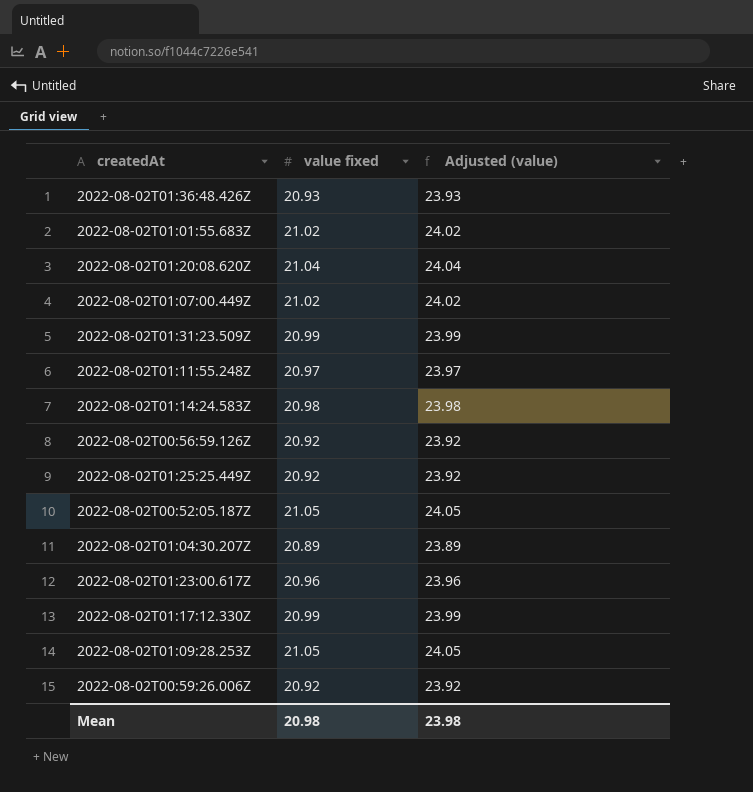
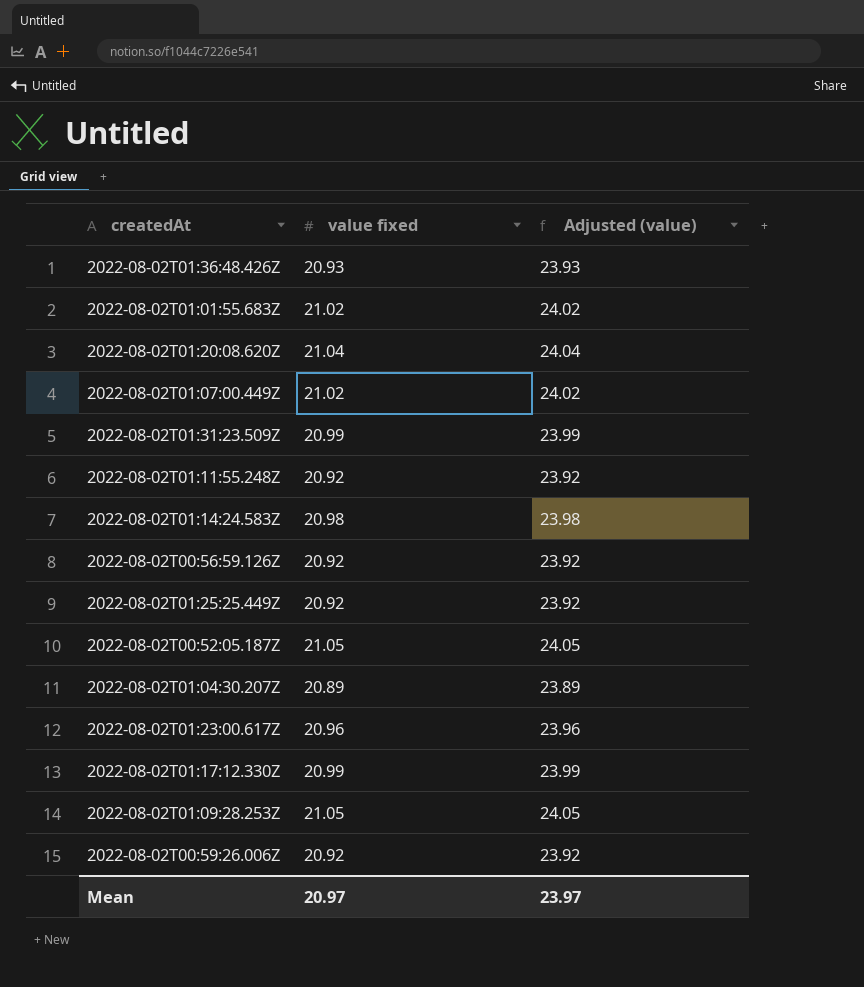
2022-08-02T01:11:55.248Z | value fixed: 20.97 -> 20.92
2022-08-02T01:11:55.248Z | Adjusted (value): 23.97 -> 23.92
Mean | value fixed: 20.98 -> 20.97
Mean | Adjusted (value): 23.98 -> 23.97

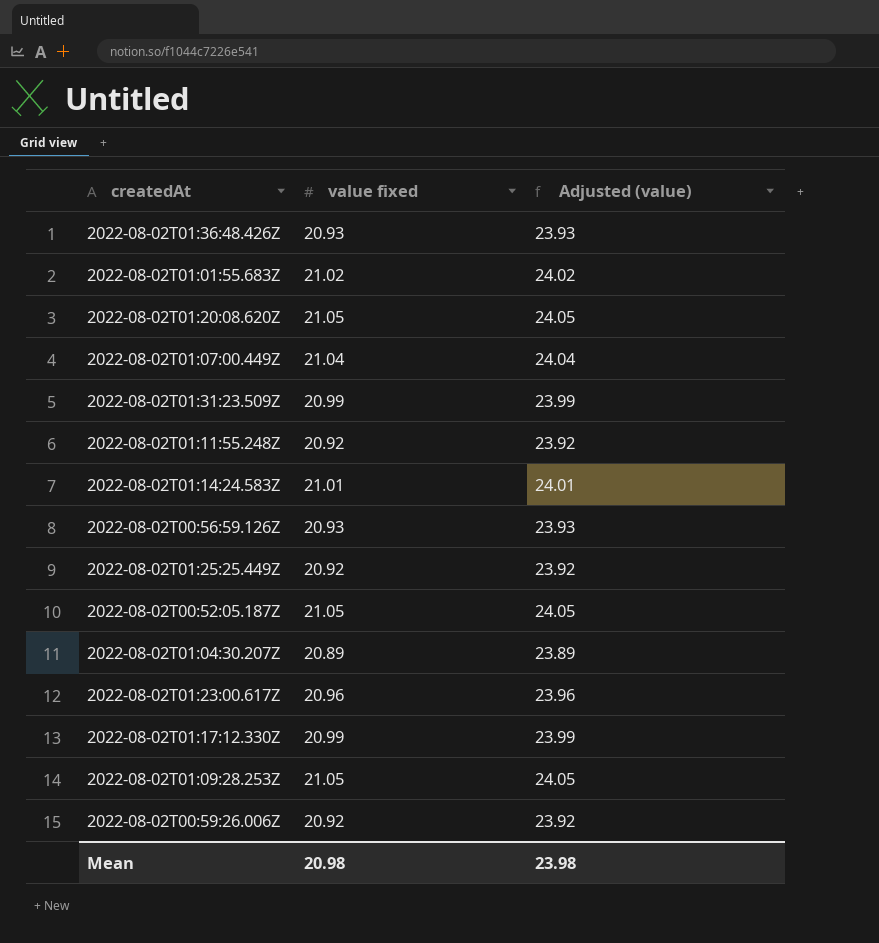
2022-08-02T01:20:08.620Z | value fixed: 21.04 -> 21.05
2022-08-02T01:20:08.620Z | Adjusted (value): 24.04 -> 24.05
2022-08-02T01:07:00.449Z | value fixed: 21.02 -> 21.04
2022-08-02T01:07:00.449Z | Adjusted (value): 24.02 -> 24.04
2022-08-02T01:14:24.583Z | value fixed: 20.98 -> 21.01
2022-08-02T01:14:24.583Z | Adjusted (value): 23.98 -> 24.01
2022-08-02T00:56:59.126Z | value fixed: 20.92 -> 20.93
2022-08-02T00:56:59.126Z | Adjusted (value): 23.92 -> 23.93
Mean | value fixed: 20.97 -> 20.98
Mean | Adjusted (value): 23.97 -> 23.98

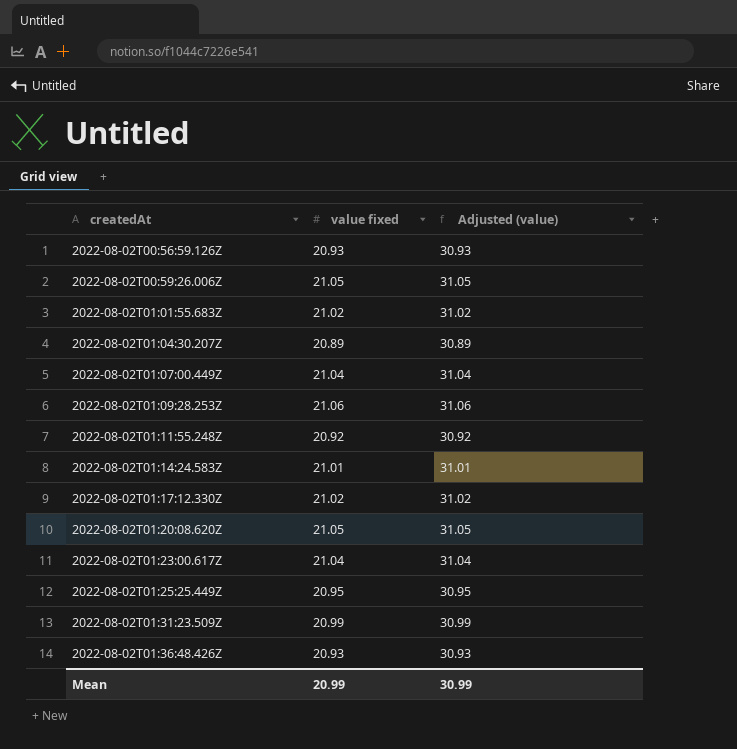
row order: none -> createdAt ascending
column Adjusted (value) | formula: [value fixed] + 3 -> [value fixed] + 10
row 2022-08-02T00:52:05.187Z: 21.05 | 24.05 -> none
2022-08-02T00:59:26.006Z | value fixed: 20.92 -> 21.05
2022-08-02T01:09:28.253Z | value fixed: 21.05 -> 21.06
2022-08-02T01:17:12.330Z | value fixed: 20.99 -> 21.02
2022-08-02T01:23:00.617Z | value fixed: 20.96 -> 21.04
2022-08-02T01:25:25.449Z | value fixed: 20.92 -> 20.95
Mean | value fixed: 20.98 -> 20.99
Mean | Adjusted (value): 23.98 -> 30.99

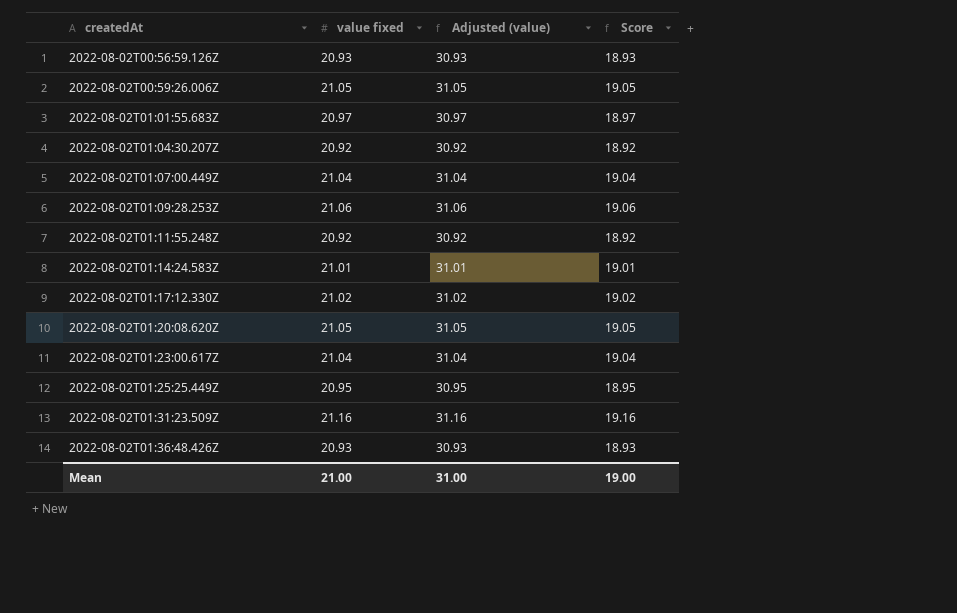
column Score | formula: none -> [value fixed] - 2
2022-08-02T01:01:55.683Z | value fixed: 21.02 -> 20.97
2022-08-02T01:01:55.683Z | Adjusted (value): 31.02 -> 30.97
2022-08-02T01:04:30.207Z | value fixed: 20.89 -> 20.92
2022-08-02T01:04:30.207Z | Adjusted (value): 30.89 -> 30.92
2022-08-02T01:31:23.509Z | value fixed: 20.99 -> 21.16
2022-08-02T01:31:23.509Z | Adjusted (value): 30.99 -> 31.16
Mean | value fixed: 20.99 -> 21.00
Mean | Adjusted (value): 30.99 -> 31.00

